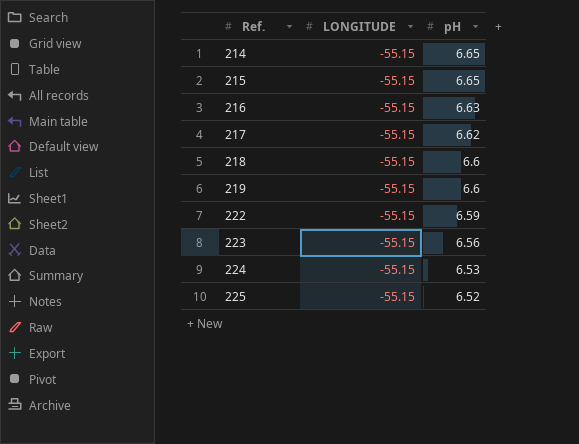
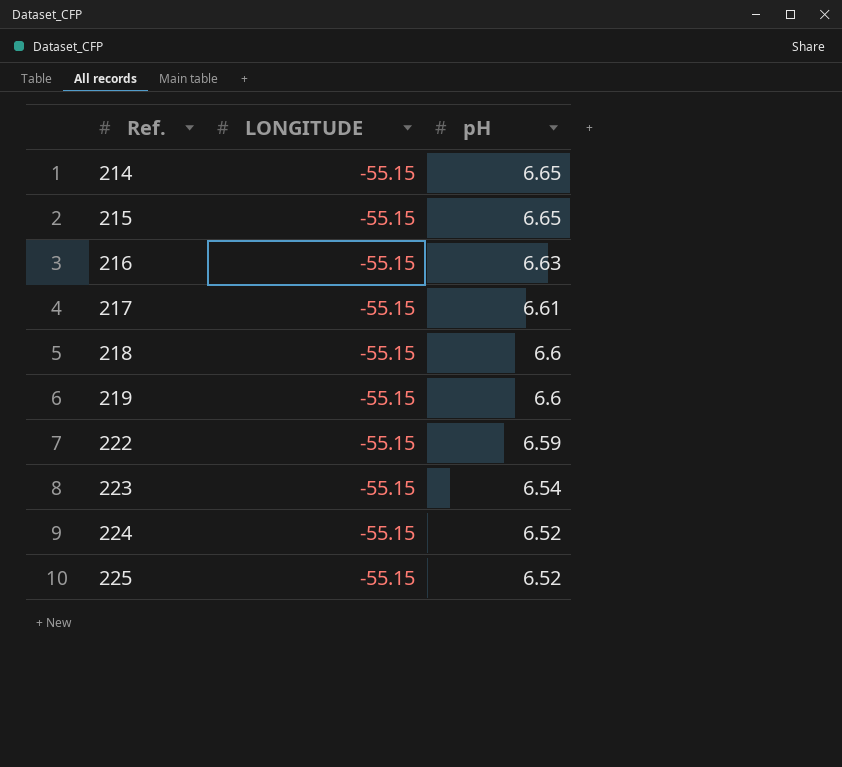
217 | pH: 6.62 -> 6.61
223 | pH: 6.56 -> 6.54
224 | pH: 6.53 -> 6.52

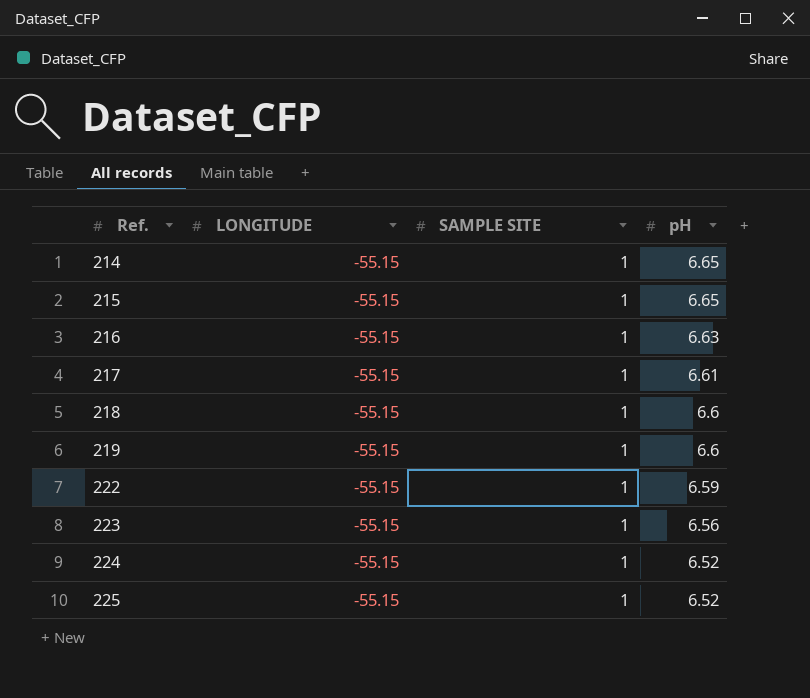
column SAMPLE SITE | position: none -> 3
223 | pH: 6.54 -> 6.56

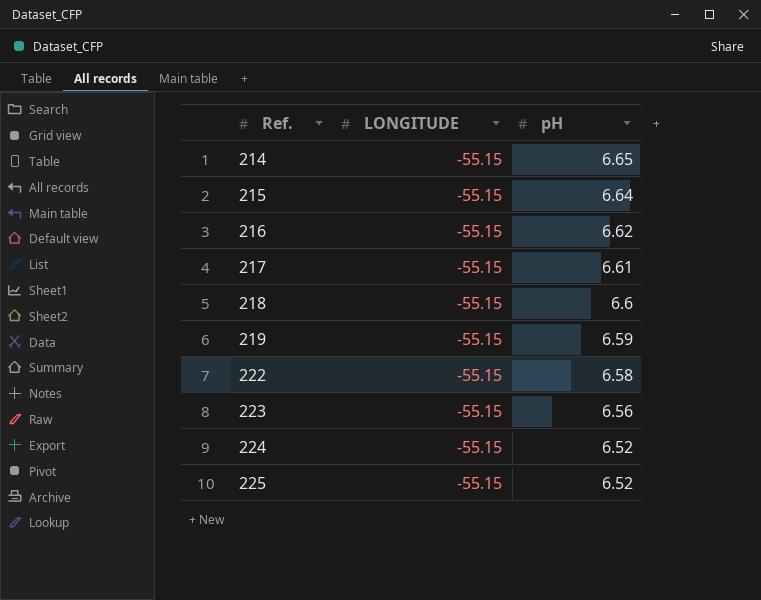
column SAMPLE SITE | position: 3 -> none
215 | pH: 6.65 -> 6.64
216 | pH: 6.63 -> 6.62
219 | pH: 6.6 -> 6.59
222 | pH: 6.59 -> 6.58

